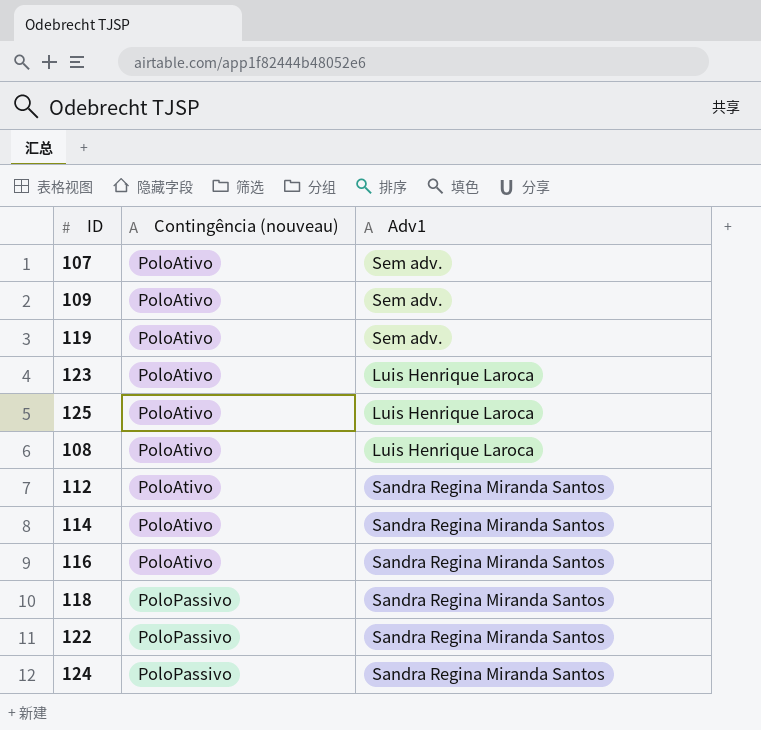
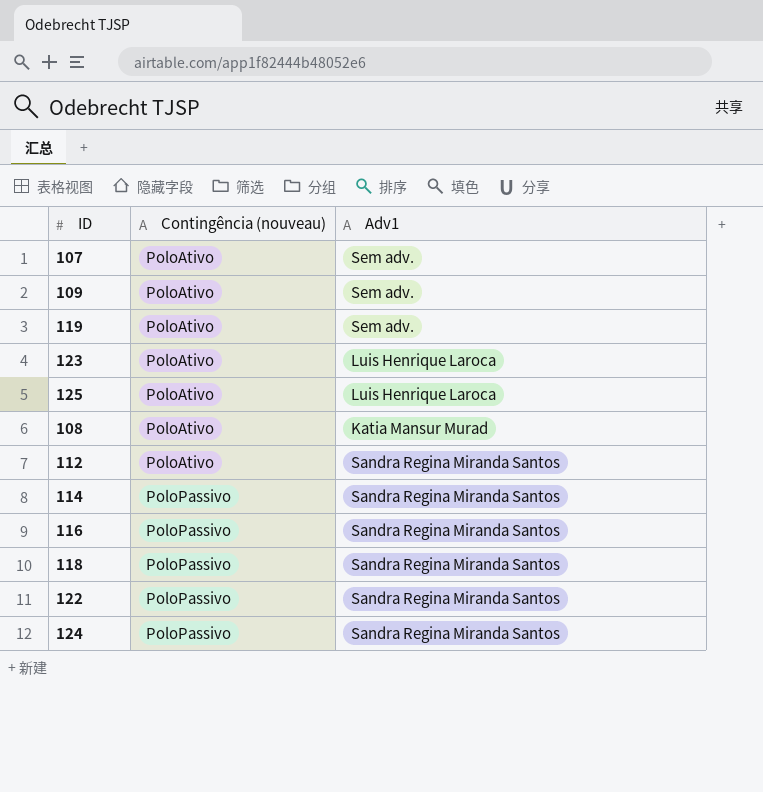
108 | Adv1: Luis Henrique Laroca -> Katia Mansur Murad
114 | Contingência (nouveau): PoloAtivo -> PoloPassivo
116 | Contingência (nouveau): PoloAtivo -> PoloPassivo

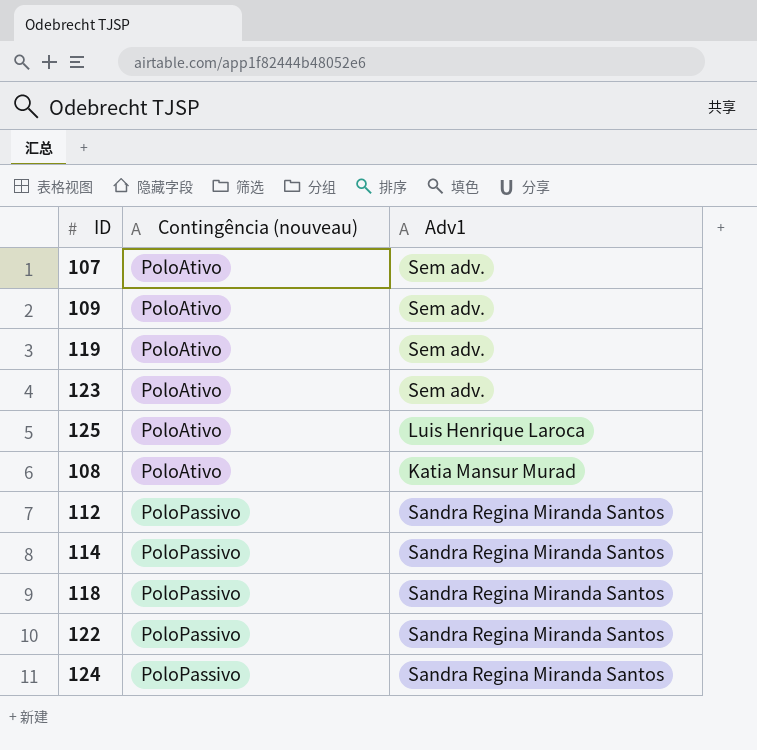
row 116: PoloPassivo | Sandra Regina Miranda Santos -> none
123 | Adv1: Luis Henrique Laroca -> Sem adv.
112 | Contingência (nouveau): PoloAtivo -> PoloPassivo

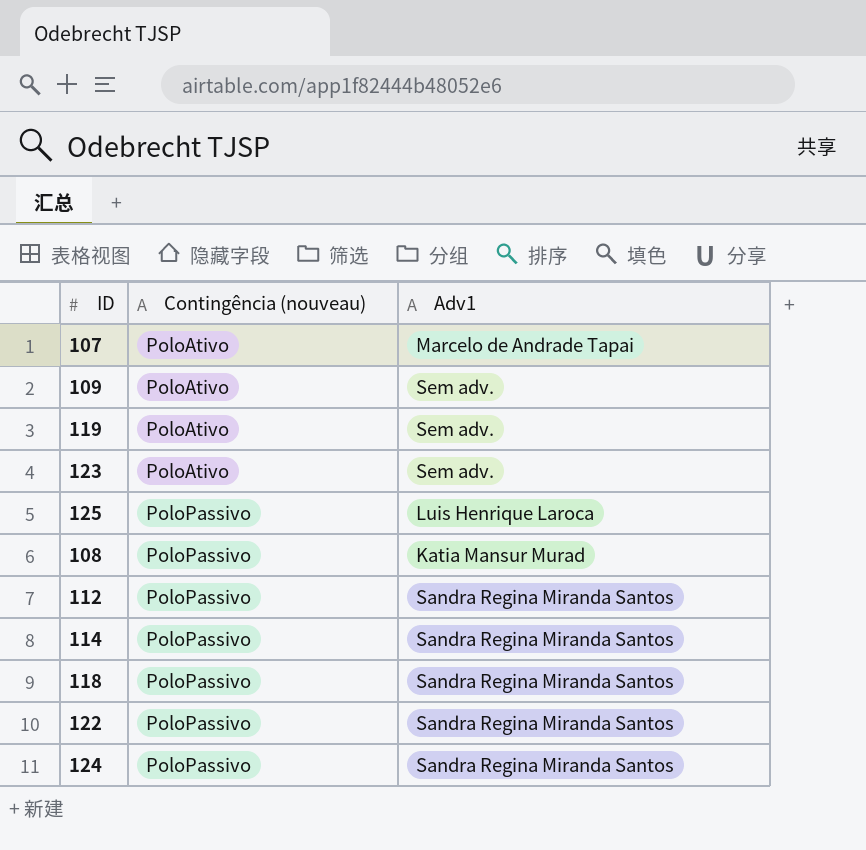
107 | Adv1: Sem adv. -> Marcelo de Andrade Tapai
125 | Contingência (nouveau): PoloAtivo -> PoloPassivo
108 | Contingência (nouveau): PoloAtivo -> PoloPassivo

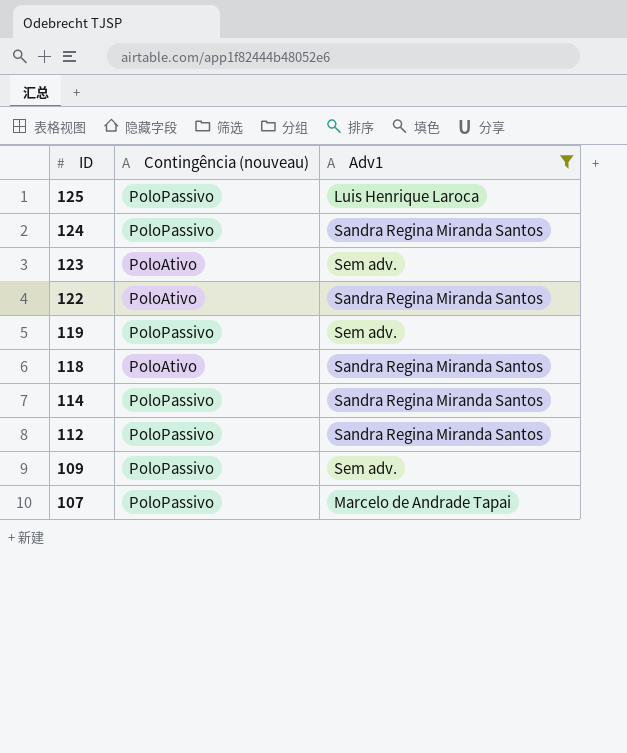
filter: none -> Adv1 != Katia Mansur Murad
row order: Contingência (nouveau) ascending -> ID descending
122 | Contingência (nouveau): PoloPassivo -> PoloAtivo
119 | Contingência (nouveau): PoloAtivo -> PoloPassivo
118 | Contingência (nouveau): PoloPassivo -> PoloAtivo
109 | Contingência (nouveau): PoloAtivo -> PoloPassivo
107 | Contingência (nouveau): PoloAtivo -> PoloPassivo

